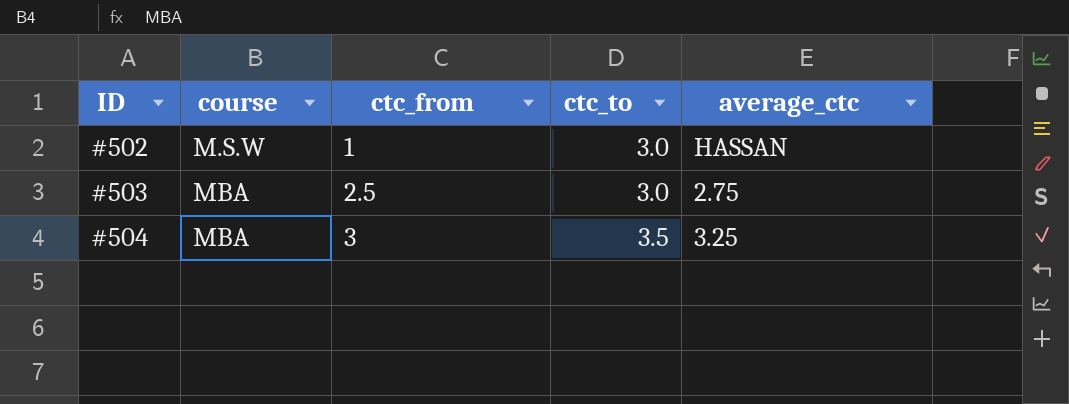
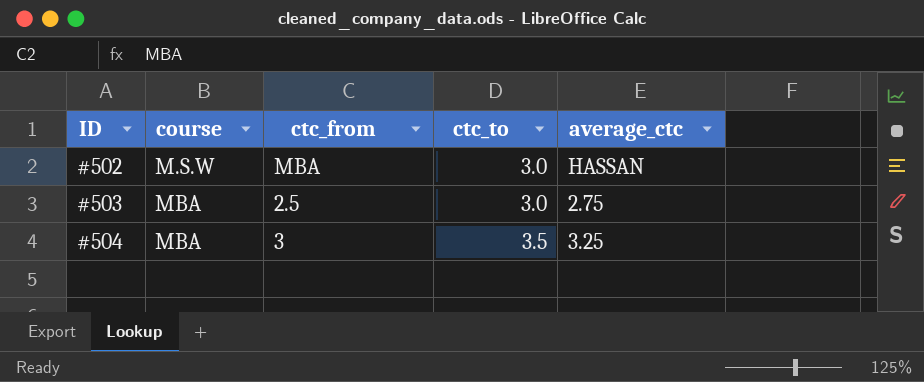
#502 | ctc_from: 1 -> MBA

